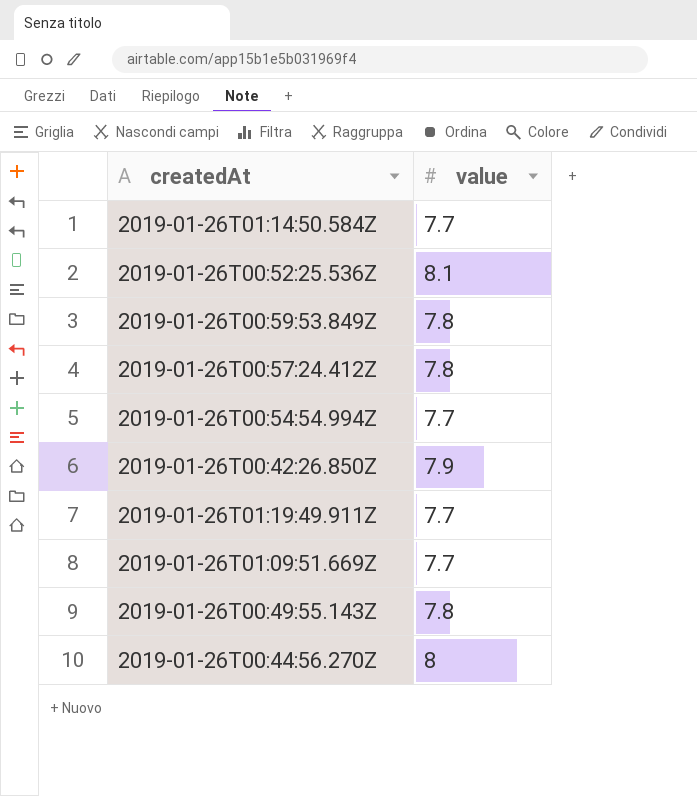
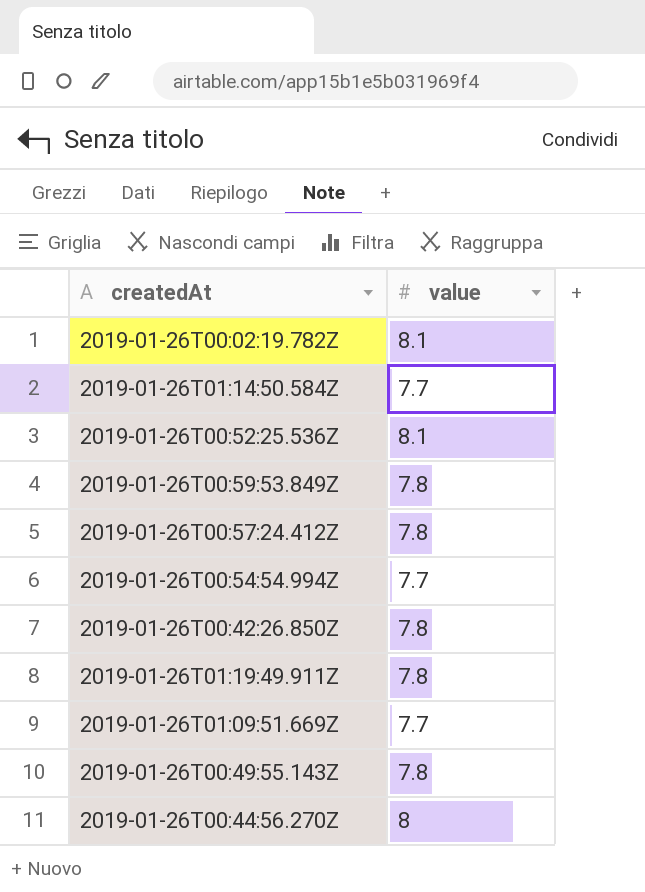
row 2019-01-26T00:02:19.782Z: none -> 8.1
2019-01-26T00:42:26.850Z | value: 7.9 -> 7.8
2019-01-26T01:19:49.911Z | value: 7.7 -> 7.8

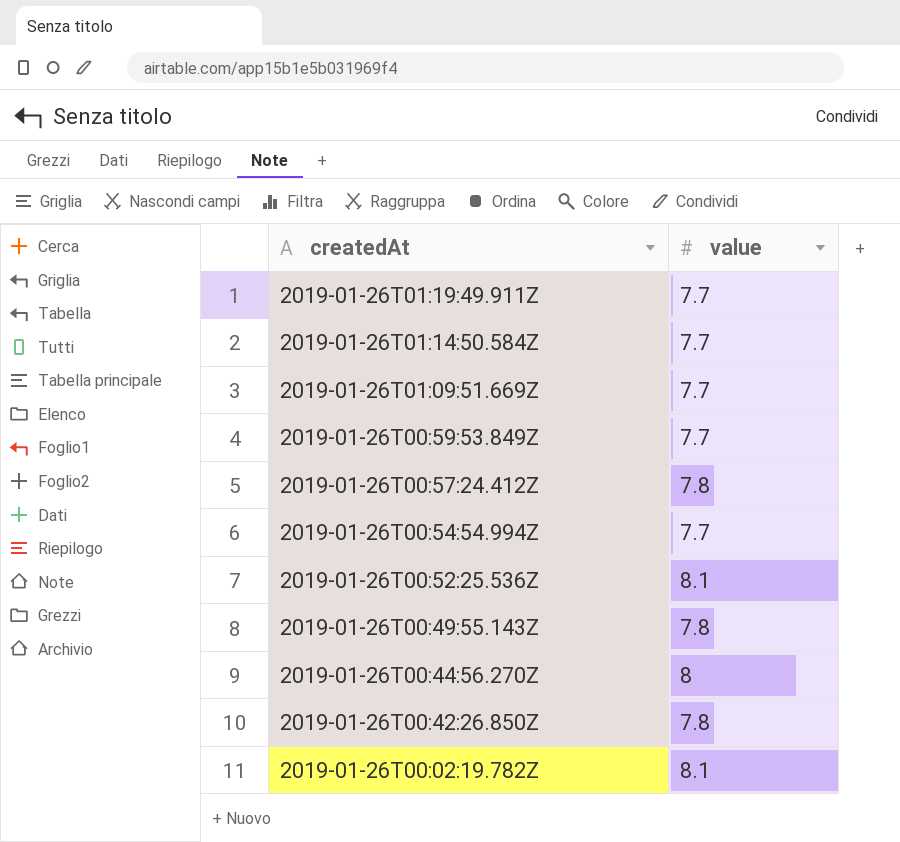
row order: none -> createdAt descending
2019-01-26T01:19:49.911Z | value: 7.8 -> 7.7
2019-01-26T00:59:53.849Z | value: 7.8 -> 7.7

